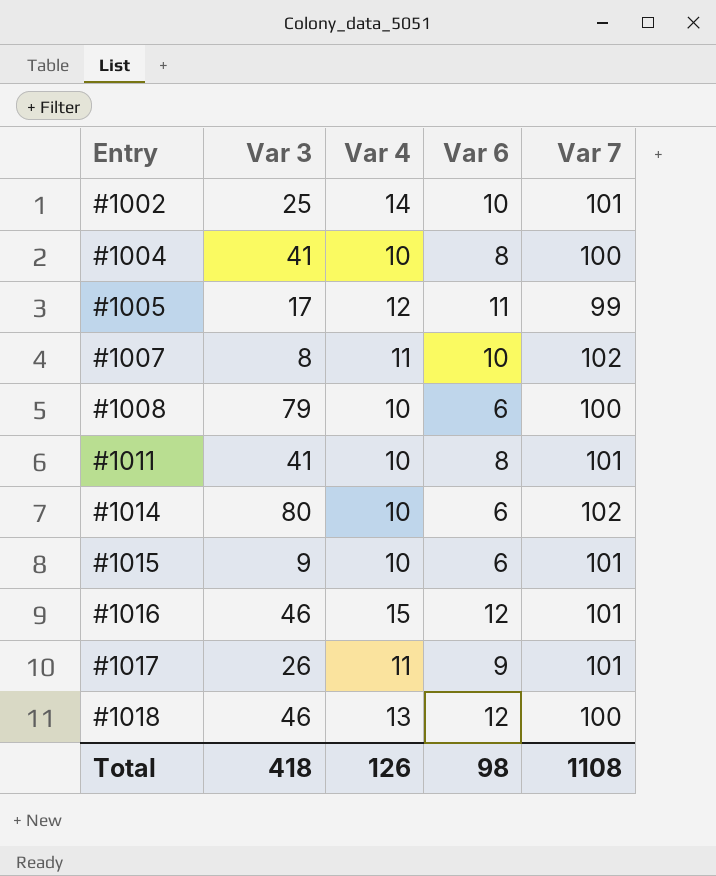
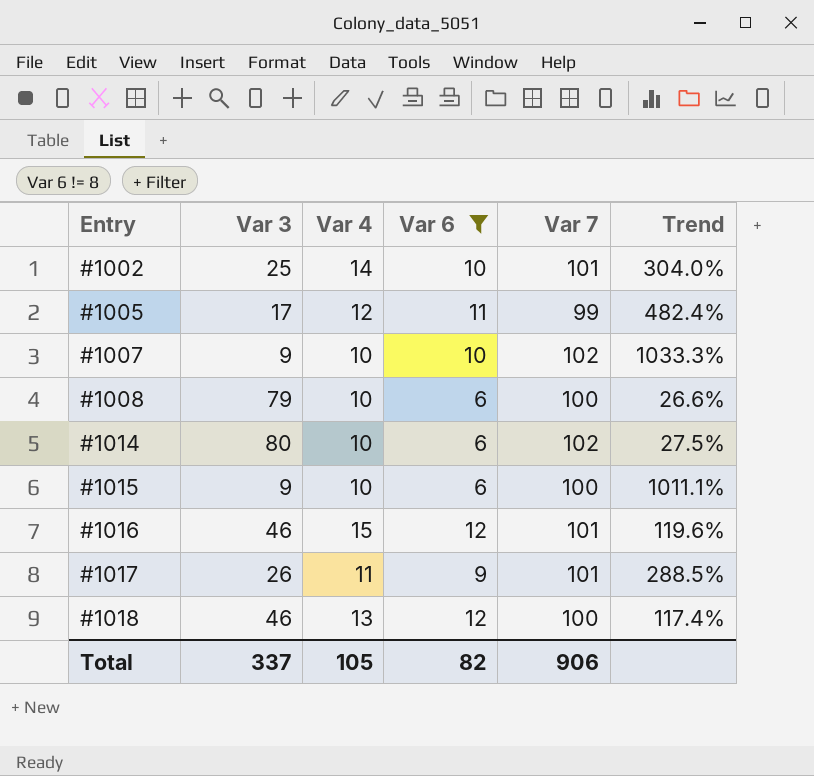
filter: none -> Var 6 != 8
column Trend | formula: none -> ([Var 7] - [Var 3]) / [Var 3]
#1007 | Var 3: 8 -> 9
#1007 | Var 4: 11 -> 10
#1015 | Var 7: 101 -> 100
Total | Var 3: 418 -> 337
Total | Var 4: 126 -> 105
Total | Var 6: 98 -> 82
Total | Var 7: 1108 -> 906

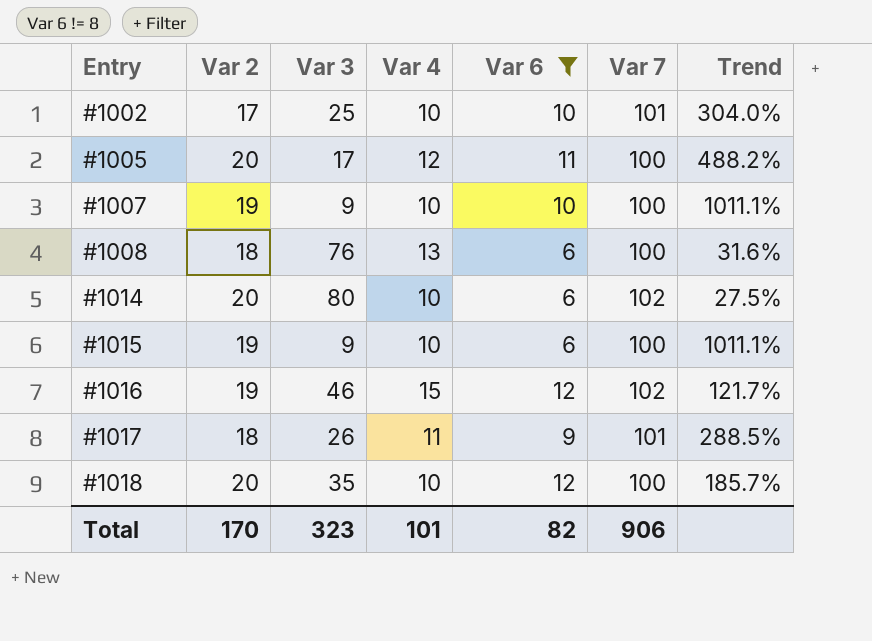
column Var 2 | position: none -> 2
#1002 | Var 4: 14 -> 10
#1005 | Var 7: 99 -> 100
#1005 | Trend: 482.4% -> 488.2%
#1007 | Var 7: 102 -> 100
#1007 | Trend: 1033.3% -> 1011.1%
#1008 | Var 3: 79 -> 76
#1008 | Var 4: 10 -> 13
#1008 | Trend: 26.6% -> 31.6%
#1016 | Var 7: 101 -> 102
#1016 | Trend: 119.6% -> 121.7%
#1018 | Var 3: 46 -> 35
#1018 | Var 4: 13 -> 10
#1018 | Trend: 117.4% -> 185.7%
Total | Var 3: 337 -> 323
Total | Var 4: 105 -> 101

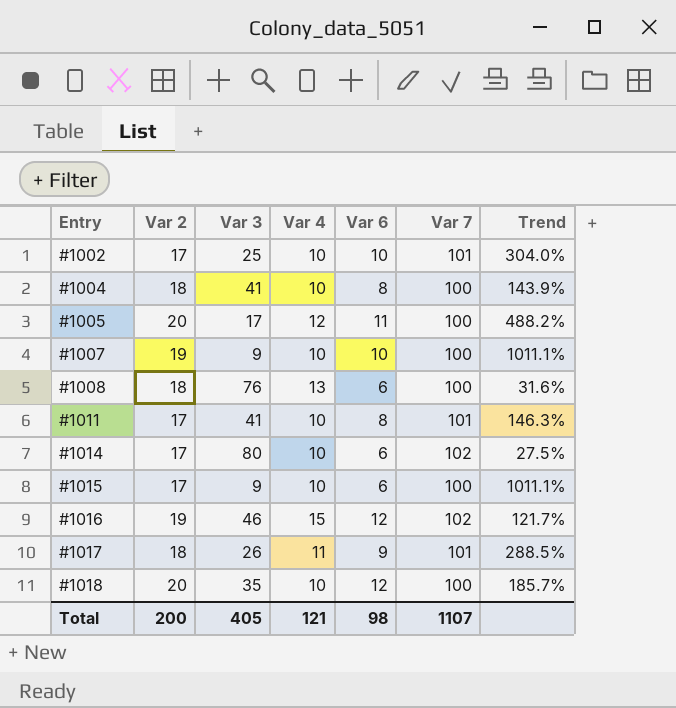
filter: Var 6 != 8 -> none
#1014 | Var 2: 20 -> 17
#1015 | Var 2: 19 -> 17
Total | Var 2: 170 -> 200
Total | Var 3: 323 -> 405
Total | Var 4: 101 -> 121
Total | Var 6: 82 -> 98
Total | Var 7: 906 -> 1107

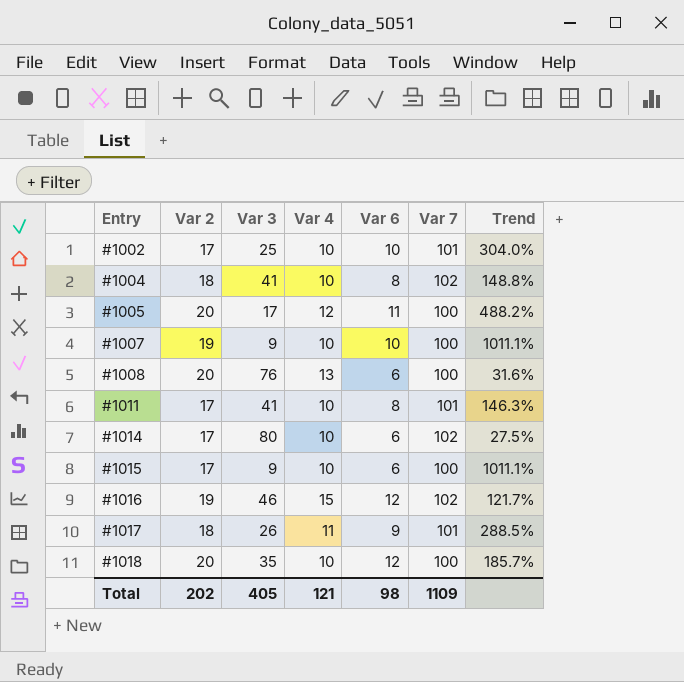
#1004 | Var 7: 100 -> 102
#1004 | Trend: 143.9% -> 148.8%
#1008 | Var 2: 18 -> 20
Total | Var 2: 200 -> 202
Total | Var 7: 1107 -> 1109

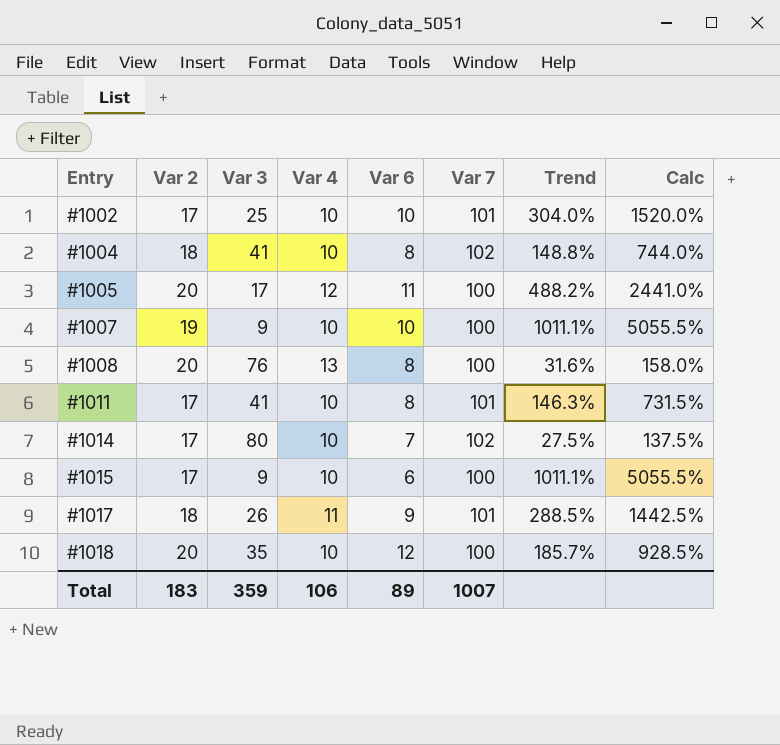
column Calc | formula: none -> [Trend] * 5
row #1016: 19 | 46 | 15 | 12 | 102 | 121.7% -> none
#1008 | Var 6: 6 -> 8
#1014 | Var 6: 6 -> 7
Total | Var 2: 202 -> 183
Total | Var 3: 405 -> 359
Total | Var 4: 121 -> 106
Total | Var 6: 98 -> 89
Total | Var 7: 1109 -> 1007

